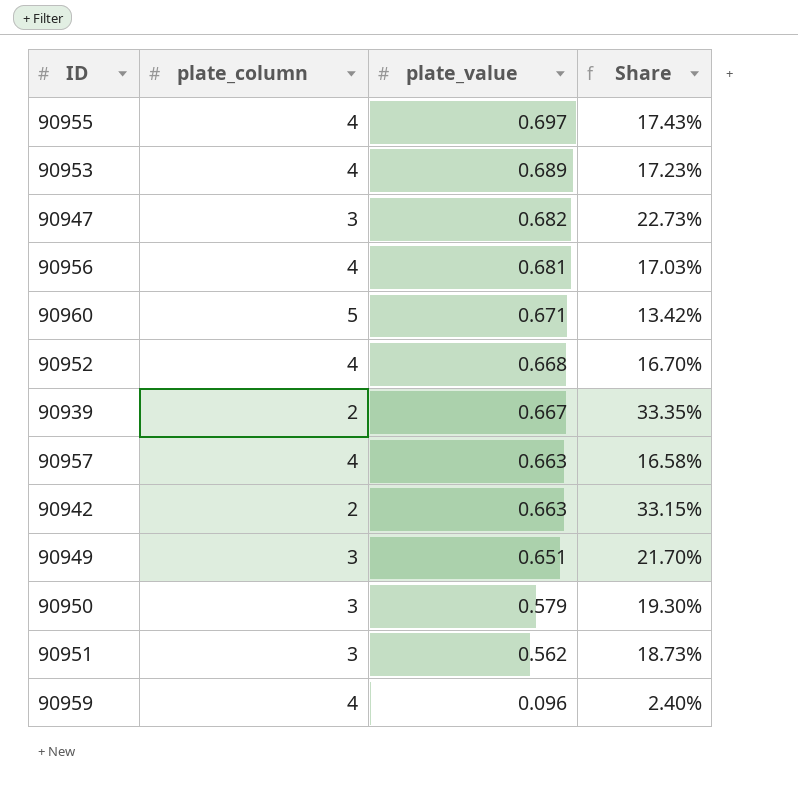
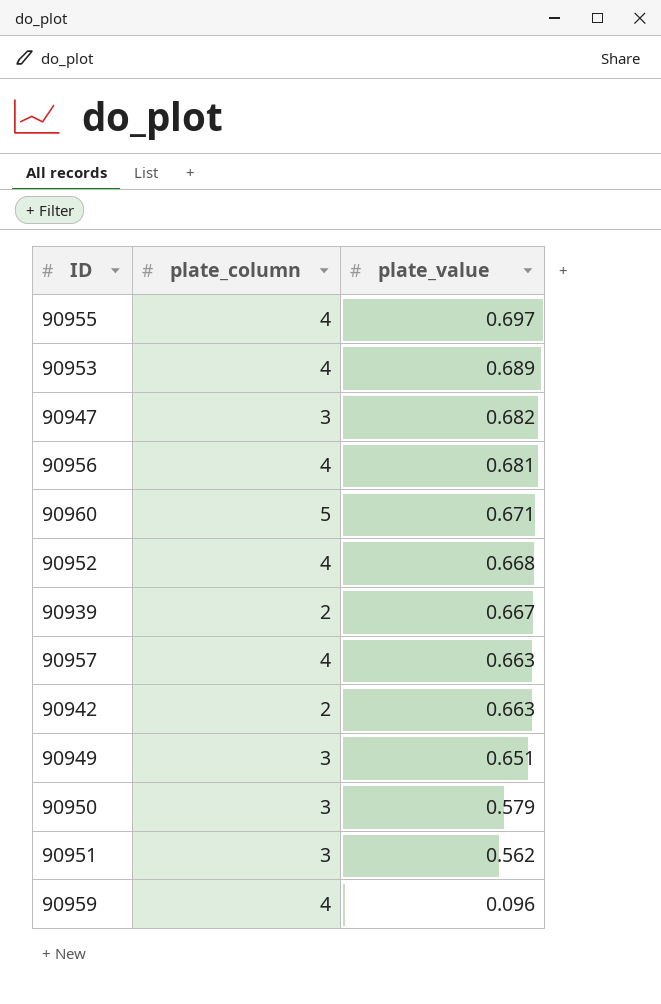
column Share | formula: [plate_value] / [plate_column] -> none

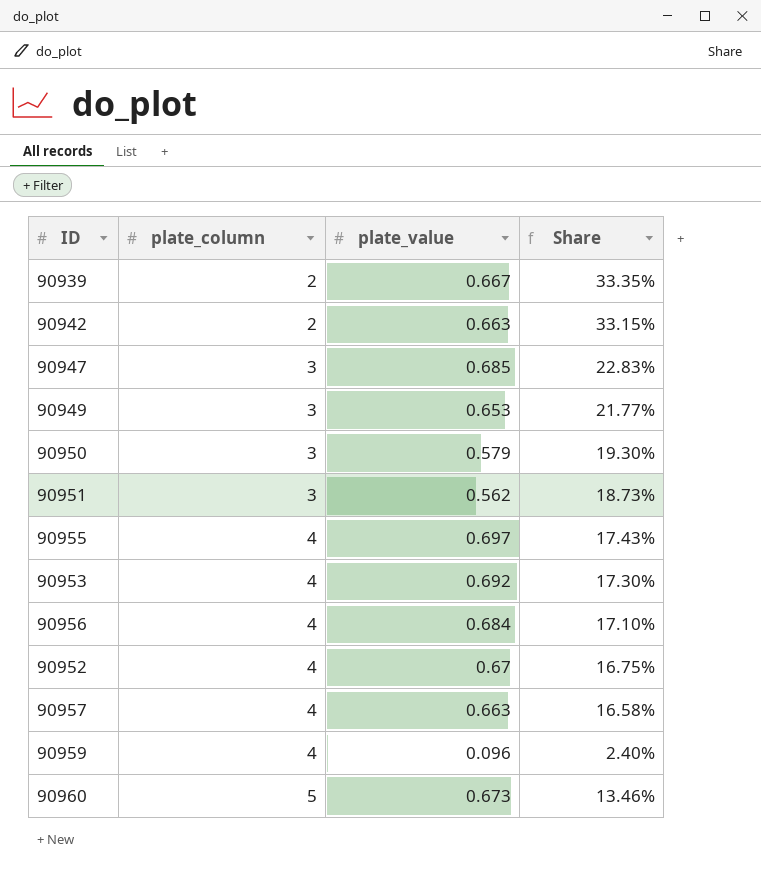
row order: plate_value descending -> plate_column ascending
column Share | formula: none -> [plate_value] / [plate_column]
90947 | plate_value: 0.682 -> 0.685
90949 | plate_value: 0.651 -> 0.653
90953 | plate_value: 0.689 -> 0.692
90956 | plate_value: 0.681 -> 0.684
90952 | plate_value: 0.668 -> 0.67
90960 | plate_value: 0.671 -> 0.673

